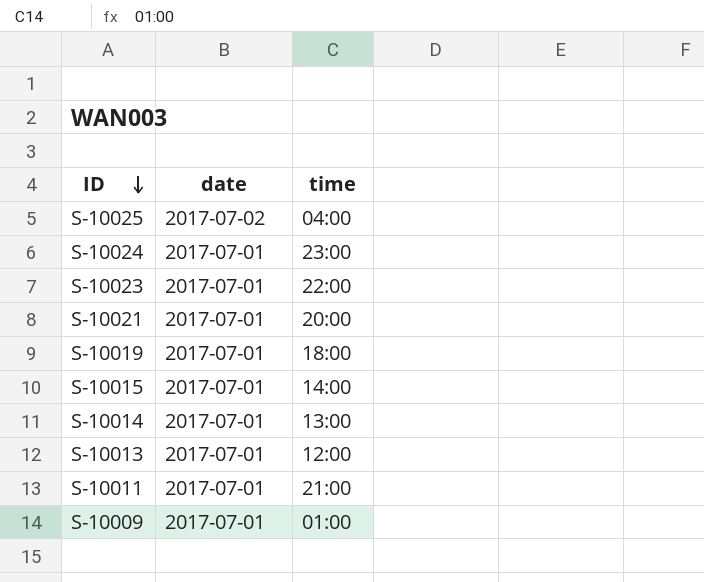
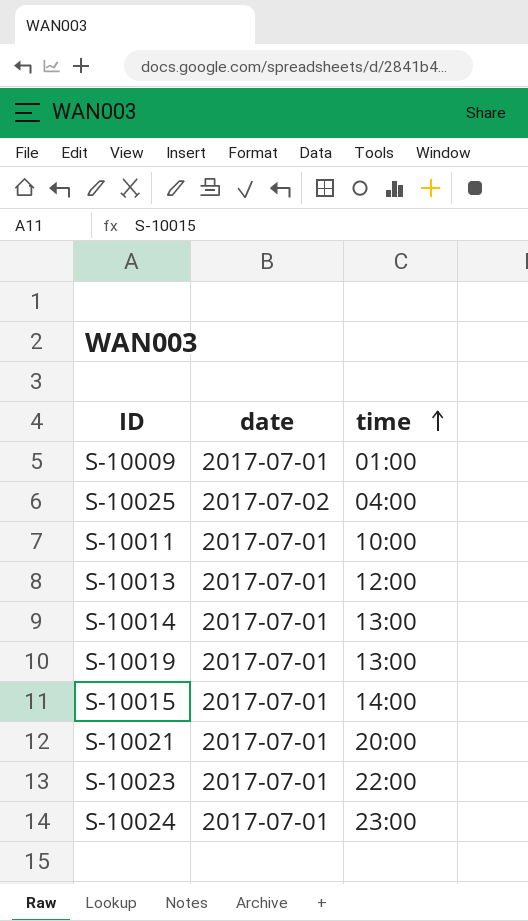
row order: ID descending -> time ascending
S-10011 | time: 21:00 -> 10:00
S-10019 | time: 18:00 -> 13:00

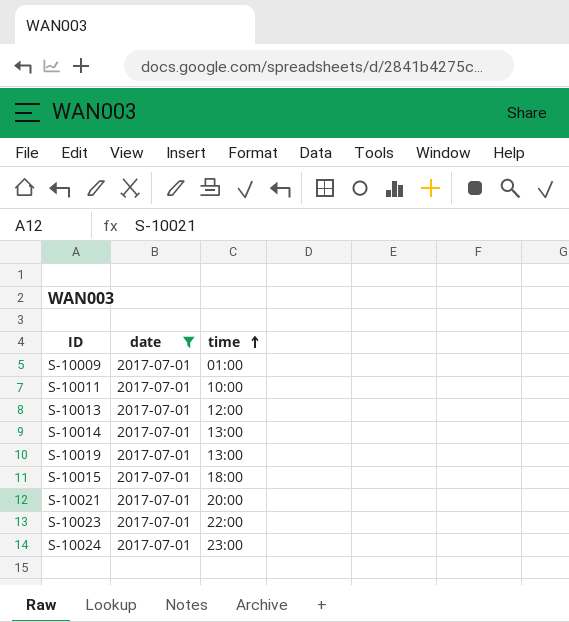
filter: none -> date = 2017-07-01
S-10015 | time: 14:00 -> 18:00

